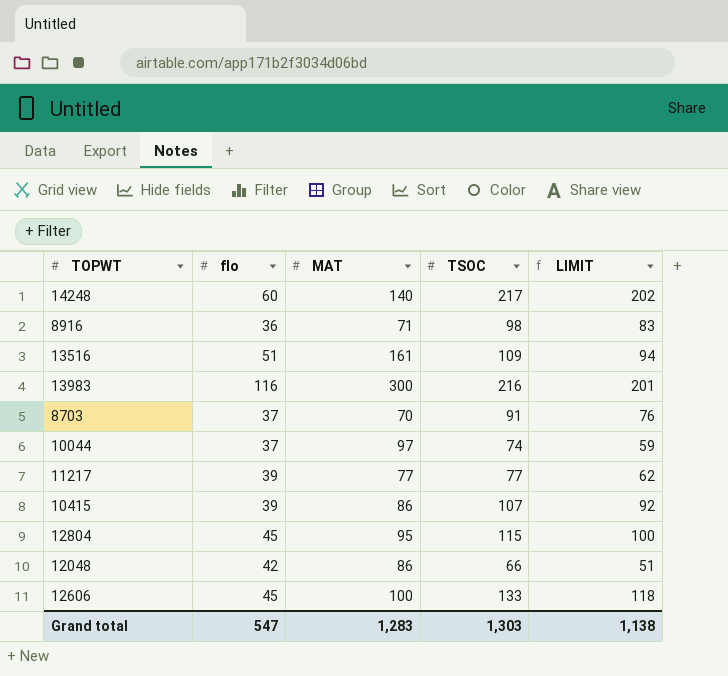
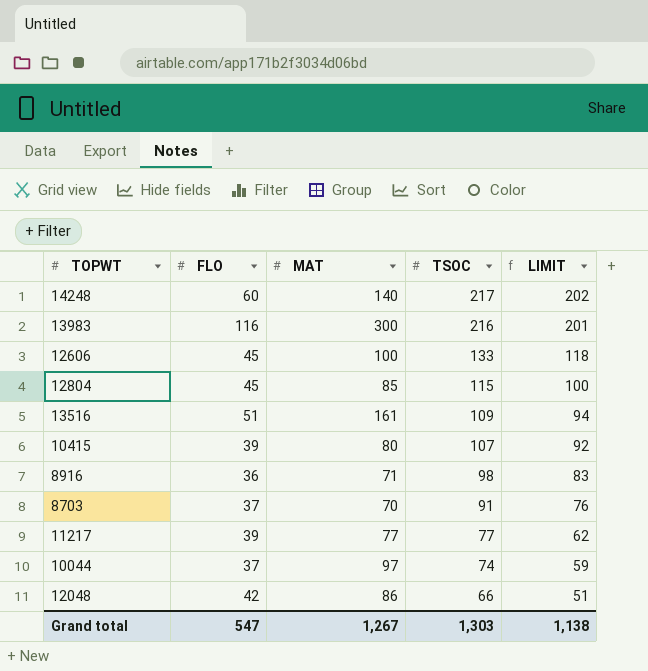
row order: none -> TSOC descending
column name: flo -> FLO
12804 | MAT: 95 -> 85
10415 | MAT: 86 -> 80
Grand total | MAT: 1,283 -> 1,267

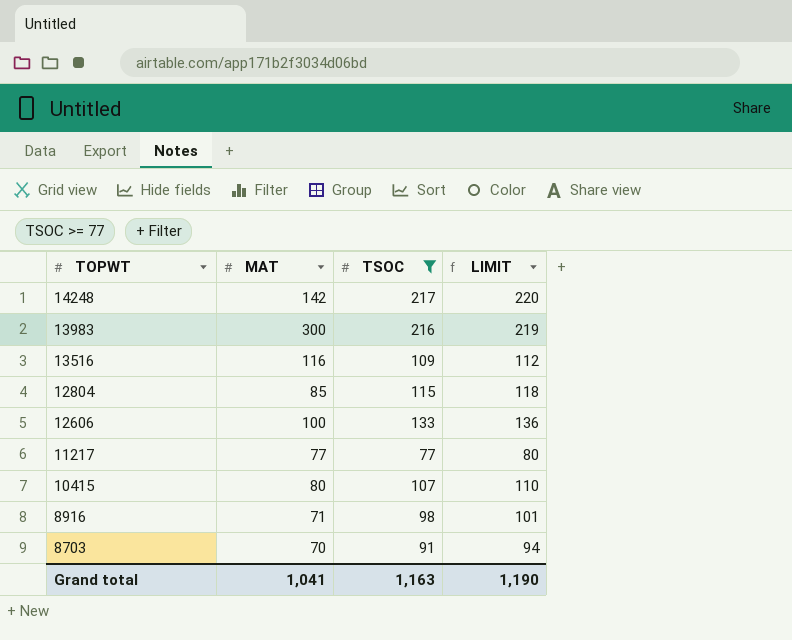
filter: none -> TSOC >= 77
row order: TSOC descending -> TOPWT descending
column FLO | position: 2 -> none
column LIMIT | formula: [TSOC] - 15 -> [TSOC] + 3
14248 | MAT: 140 -> 142
13516 | MAT: 161 -> 116
Grand total | MAT: 1,267 -> 1,041
Grand total | TSOC: 1,303 -> 1,163
Grand total | LIMIT: 1,138 -> 1,190

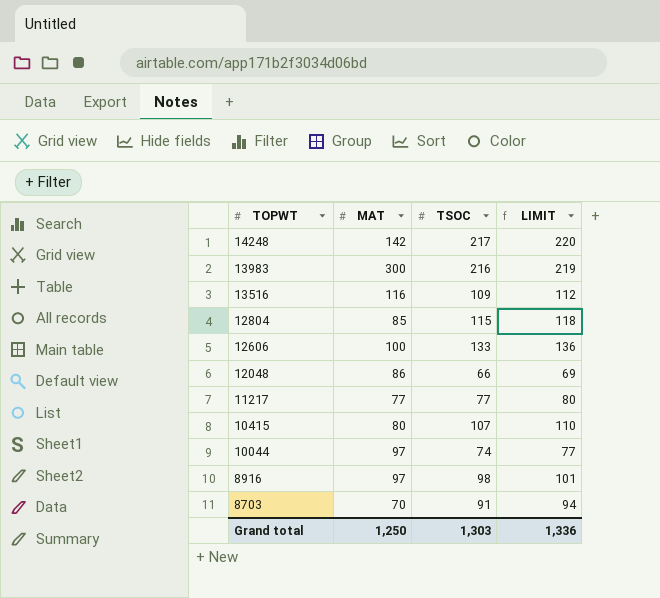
filter: TSOC >= 77 -> none
8916 | MAT: 71 -> 97
Grand total | MAT: 1,041 -> 1,250
Grand total | TSOC: 1,163 -> 1,303
Grand total | LIMIT: 1,190 -> 1,336

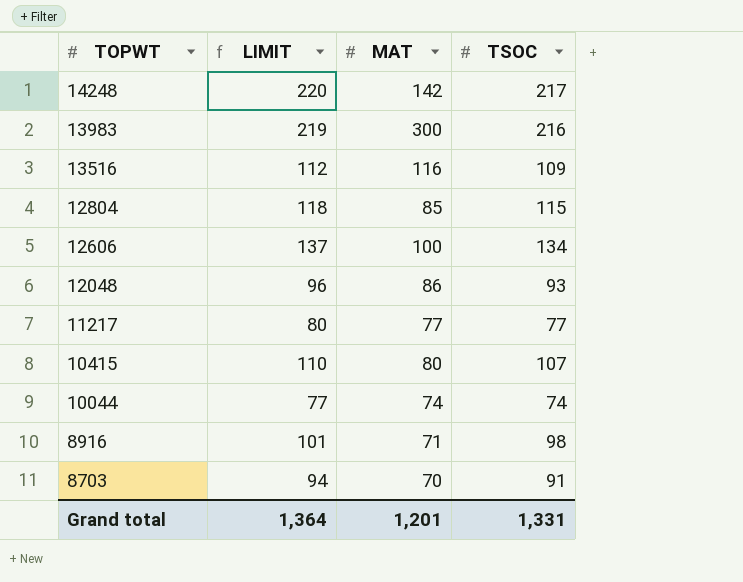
column LIMIT | position: 4 -> 2
12606 | LIMIT: 136 -> 137
12606 | TSOC: 133 -> 134
12048 | LIMIT: 69 -> 96
12048 | TSOC: 66 -> 93
10044 | MAT: 97 -> 74
8916 | MAT: 97 -> 71
Grand total | LIMIT: 1,336 -> 1,364
Grand total | MAT: 1,250 -> 1,201
Grand total | TSOC: 1,303 -> 1,331

